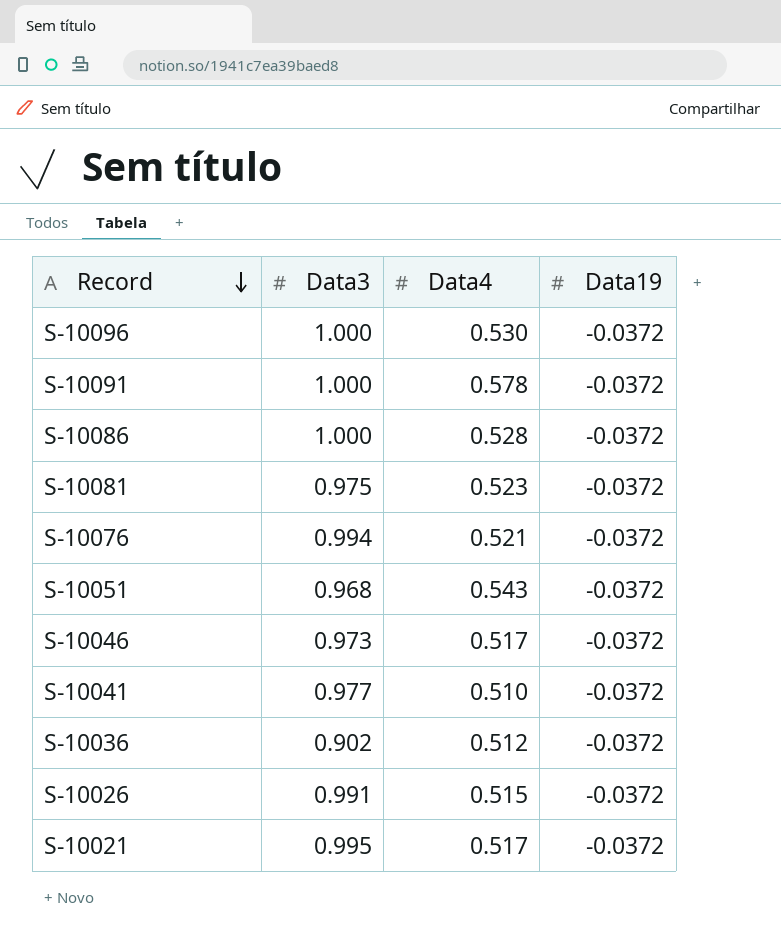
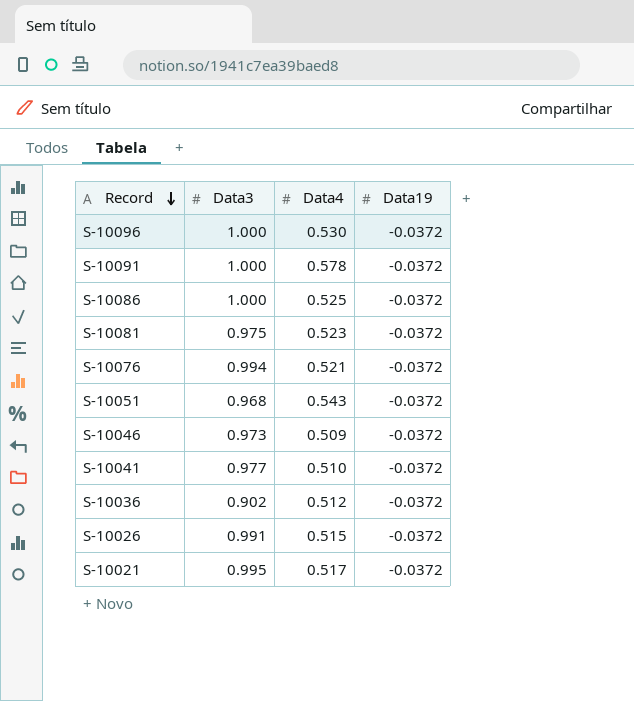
S-10086 | Data4: 0.528 -> 0.525
S-10046 | Data4: 0.517 -> 0.509

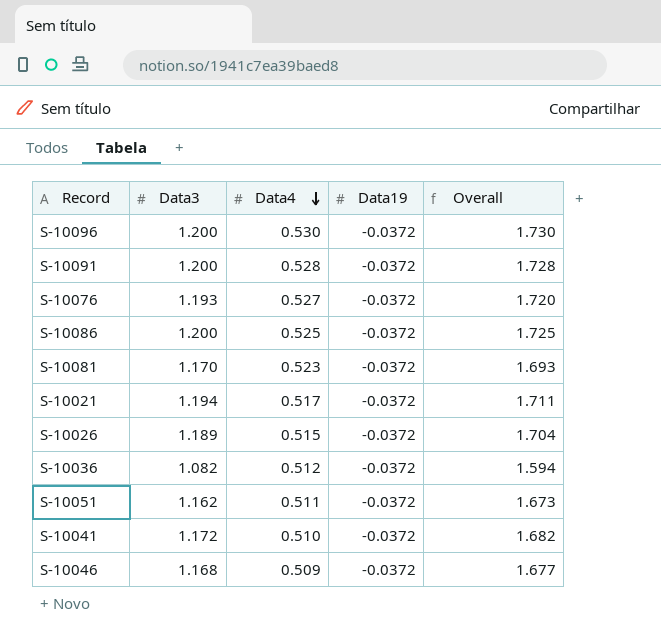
row order: Record descending -> Data4 descending
column Overall | formula: none -> [Data3] + [Data4]
S-10096 | Data3: 1.000 -> 1.200
S-10091 | Data3: 1.000 -> 1.200
S-10091 | Data4: 0.578 -> 0.528
S-10076 | Data3: 0.994 -> 1.193
S-10076 | Data4: 0.521 -> 0.527
S-10086 | Data3: 1.000 -> 1.200
S-10081 | Data3: 0.975 -> 1.170
S-10021 | Data3: 0.995 -> 1.194
S-10026 | Data3: 0.991 -> 1.189
S-10036 | Data3: 0.902 -> 1.082
S-10051 | Data3: 0.968 -> 1.162
S-10051 | Data4: 0.543 -> 0.511
S-10041 | Data3: 0.977 -> 1.172
S-10046 | Data3: 0.973 -> 1.168

